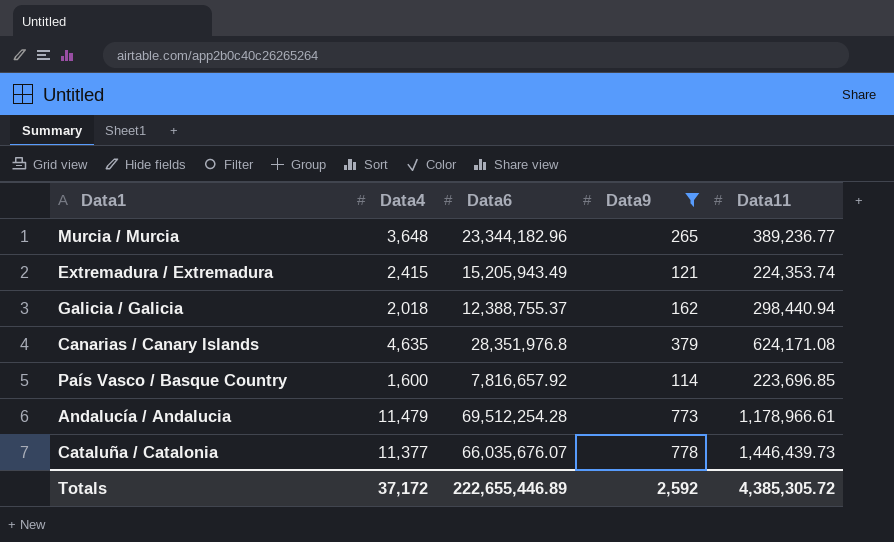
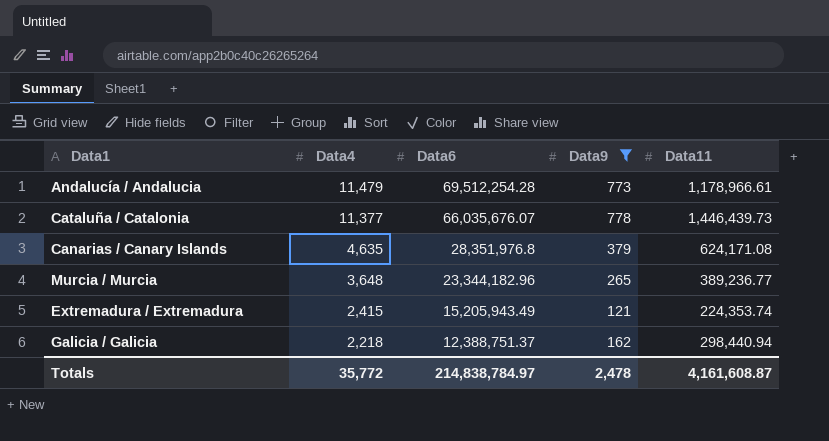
row order: none -> Data4 descending
row País Vasco / Basque Country: 1,600 | 7,816,657.92 | 114 | 223,696.85 -> none
Galicia / Galicia | Data4: 2,018 -> 2,218
Galicia / Galicia | Data6: 12,388,755.37 -> 12,388,751.37
Totals | Data4: 37,172 -> 35,772
Totals | Data6: 222,655,446.89 -> 214,838,784.97
Totals | Data9: 2,592 -> 2,478
Totals | Data11: 4,385,305.72 -> 4,161,608.87

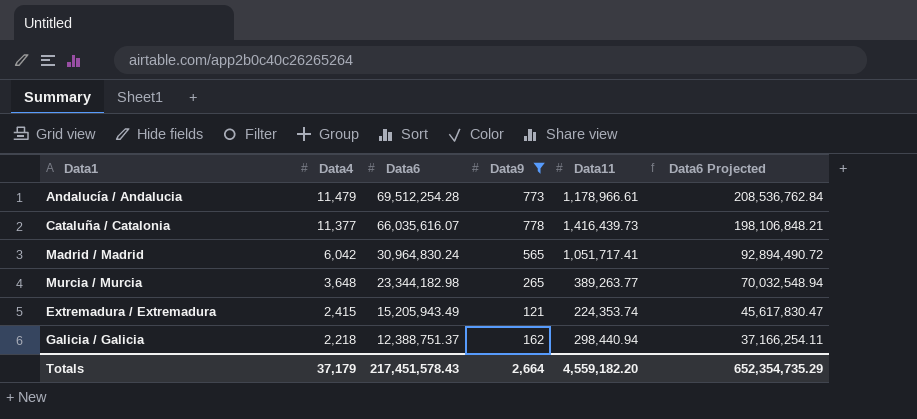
column Data6 Projected | formula: none -> [Data6] * 3
row Canarias / Canary Islands: 4,635 | 28,351,976.8 | 379 | 624,171.08 -> none
Cataluña / Catalonia | Data6: 66,035,676.07 -> 66,035,616.07
Cataluña / Catalonia | Data11: 1,446,439.73 -> 1,416,439.73
row Madrid / Madrid: none -> 6,042 | 30,964,830.24 | 565 | 1,051,717.41 | 92,894,490.72
Murcia / Murcia | Data6: 23,344,182.96 -> 23,344,182.98
Murcia / Murcia | Data11: 389,236.77 -> 389,263.77
Totals | Data4: 35,772 -> 37,179
Totals | Data6: 214,838,784.97 -> 217,451,578.43
Totals | Data9: 2,478 -> 2,664
Totals | Data11: 4,161,608.87 -> 4,559,182.20

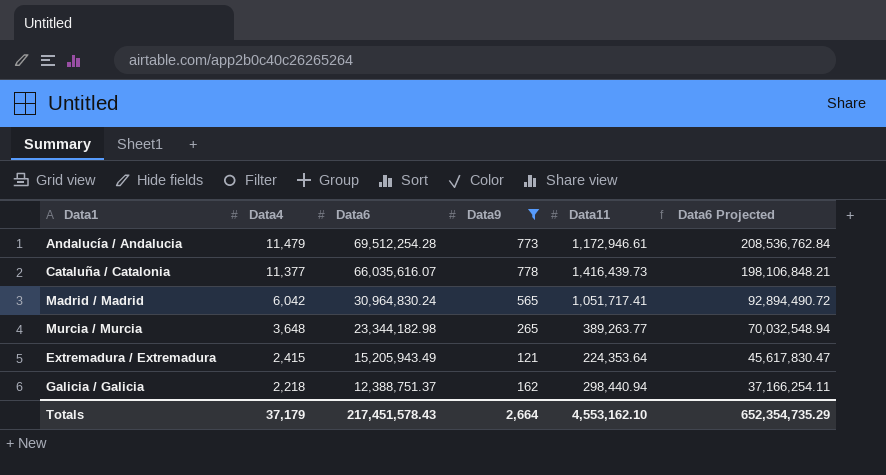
Andalucía / Andalucia | Data11: 1,178,966.61 -> 1,172,946.61
Extremadura / Extremadura | Data11: 224,353.74 -> 224,353.64
Totals | Data11: 4,559,182.20 -> 4,553,162.10

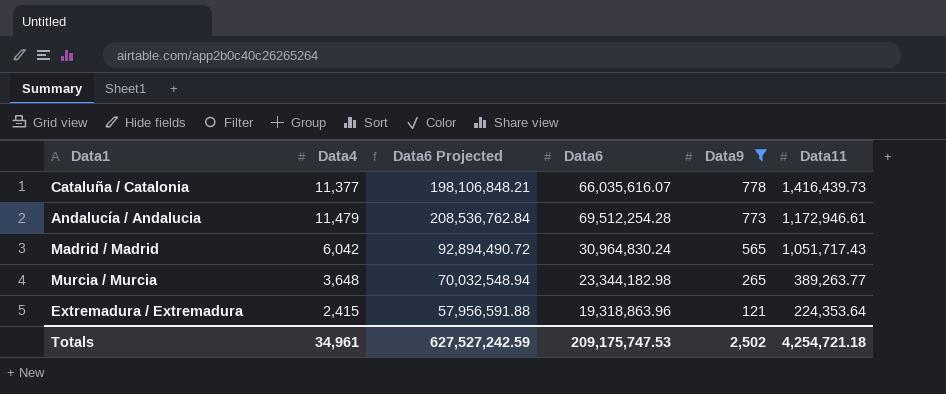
row order: Data4 descending -> Data9 descending
column Data6 Projected | position: 6 -> 3
row Galicia / Galicia: 2,218 | 12,388,751.37 | 162 | 298,440.94 | 37,166,254.11 -> none
Madrid / Madrid | Data11: 1,051,717.41 -> 1,051,717.43
Extremadura / Extremadura | Data6 Projected: 45,617,830.47 -> 57,956,591.88
Extremadura / Extremadura | Data6: 15,205,943.49 -> 19,318,863.96
Totals | Data4: 37,179 -> 34,961
Totals | Data6 Projected: 652,354,735.29 -> 627,527,242.59
Totals | Data6: 217,451,578.43 -> 209,175,747.53
Totals | Data9: 2,664 -> 2,502
Totals | Data11: 4,553,162.10 -> 4,254,721.18

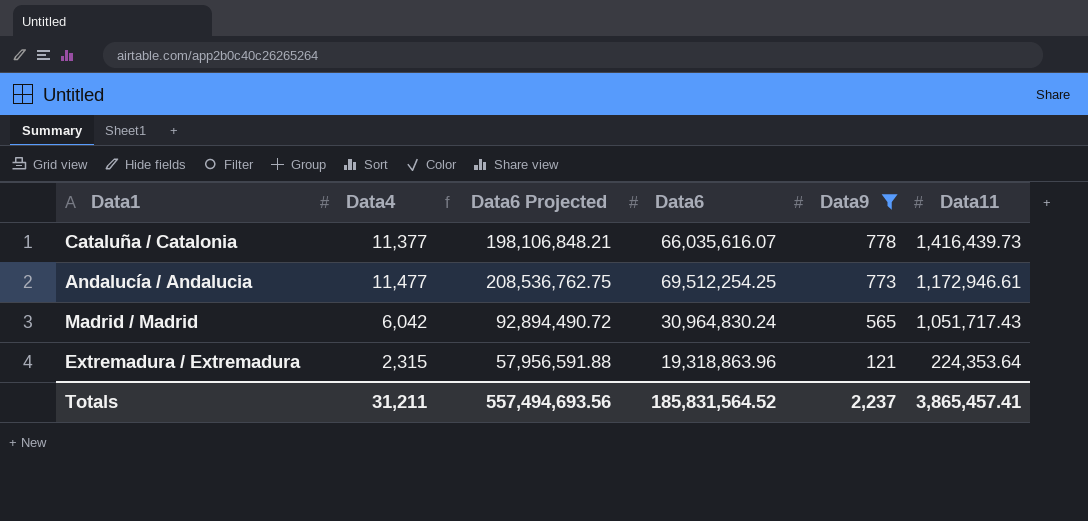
row Murcia / Murcia: 3,648 | 70,032,548.94 | 23,344,182.98 | 265 | 389,263.77 -> none
Andalucía / Andalucia | Data4: 11,479 -> 11,477
Andalucía / Andalucia | Data6 Projected: 208,536,762.84 -> 208,536,762.75
Andalucía / Andalucia | Data6: 69,512,254.28 -> 69,512,254.25
Extremadura / Extremadura | Data4: 2,415 -> 2,315
Totals | Data4: 34,961 -> 31,211
Totals | Data6 Projected: 627,527,242.59 -> 557,494,693.56
Totals | Data6: 209,175,747.53 -> 185,831,564.52
Totals | Data9: 2,502 -> 2,237
Totals | Data11: 4,254,721.18 -> 3,865,457.41

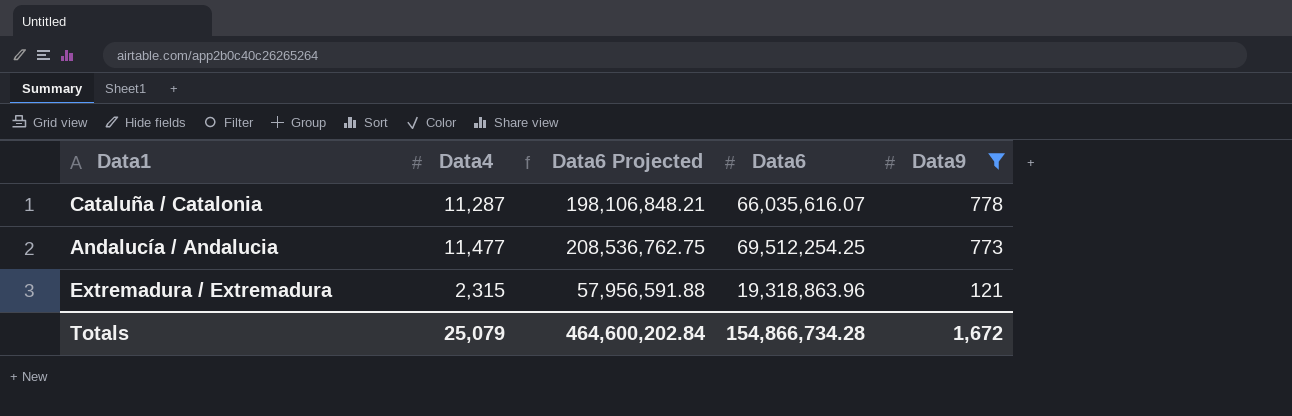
column Data11 | position: 6 -> none
row Madrid / Madrid: 6,042 | 92,894,490.72 | 30,964,830.24 | 565 | 1,051,717.43 -> none
Cataluña / Catalonia | Data4: 11,377 -> 11,287
Totals | Data4: 31,211 -> 25,079
Totals | Data6 Projected: 557,494,693.56 -> 464,600,202.84
Totals | Data6: 185,831,564.52 -> 154,866,734.28
Totals | Data9: 2,237 -> 1,672

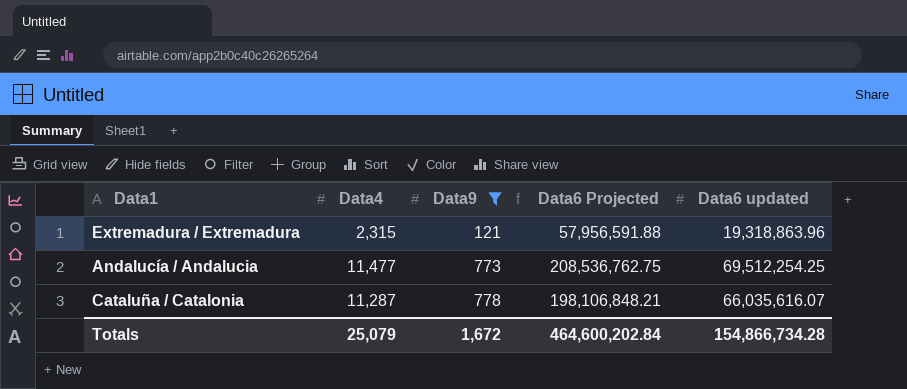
row order: Data9 descending -> Data9 ascending
column Data9 | position: 5 -> 3
column name: Data6 -> Data6 updated

